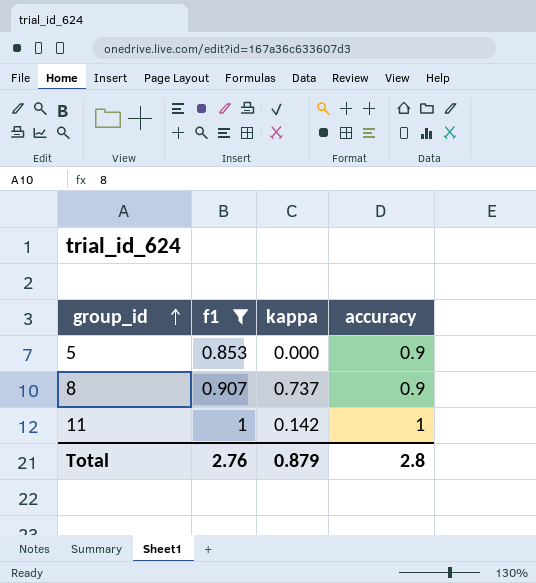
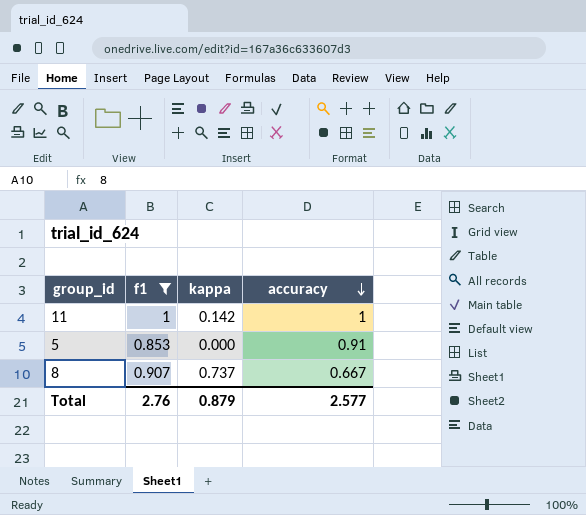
row order: group_id ascending -> accuracy descending
5 | accuracy: 0.9 -> 0.91
8 | accuracy: 0.9 -> 0.667
Total | accuracy: 2.8 -> 2.577

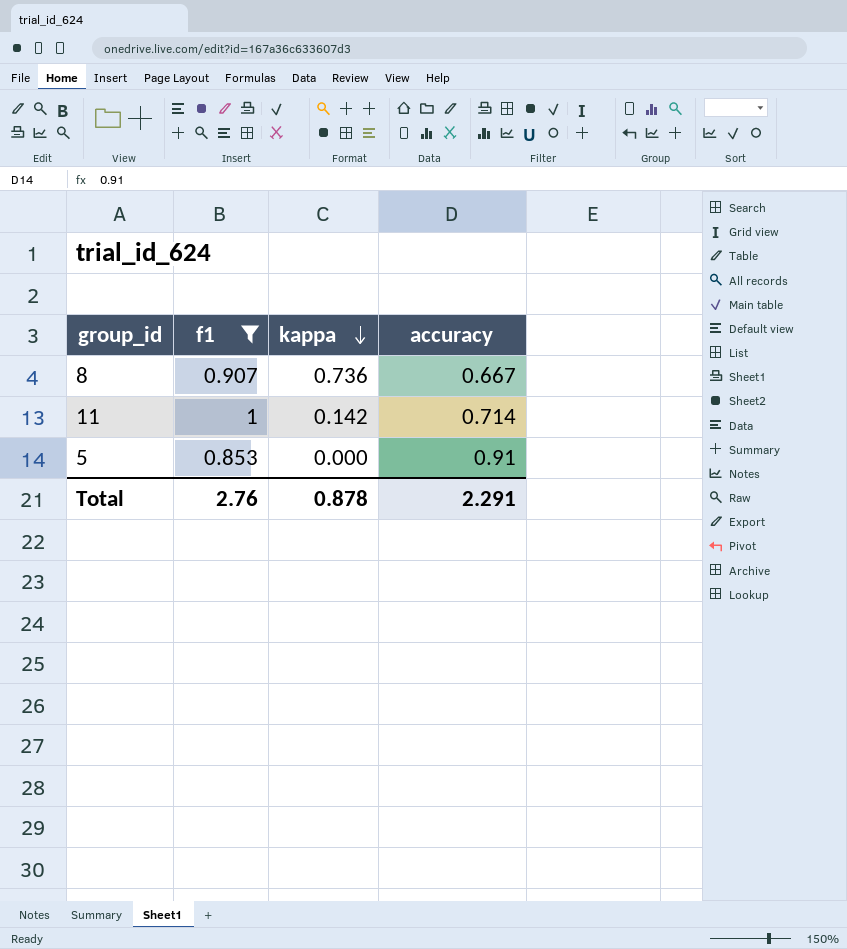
row order: accuracy descending -> kappa descending
8 | kappa: 0.737 -> 0.736
11 | accuracy: 1 -> 0.714
Total | kappa: 0.879 -> 0.878
Total | accuracy: 2.577 -> 2.291

